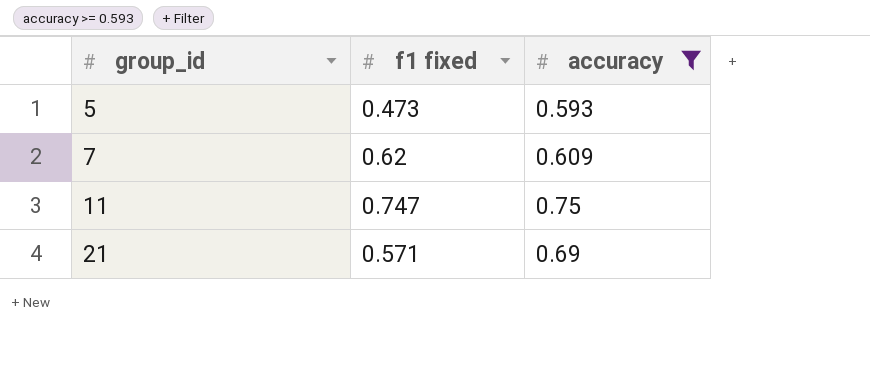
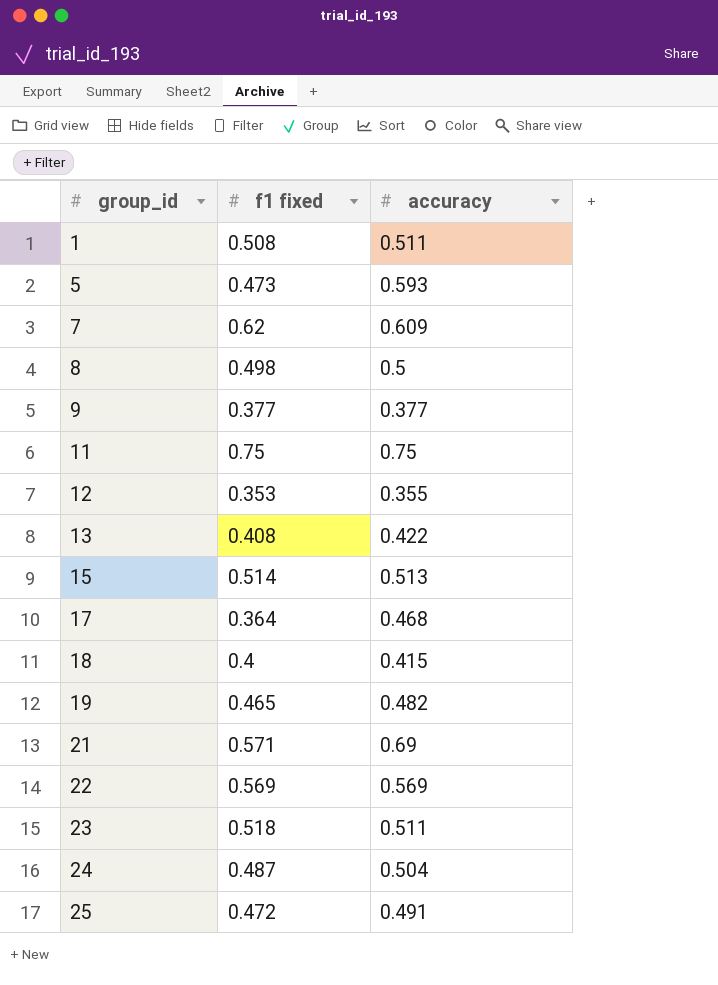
filter: accuracy >= 0.593 -> none
11 | f1 fixed: 0.747 -> 0.75

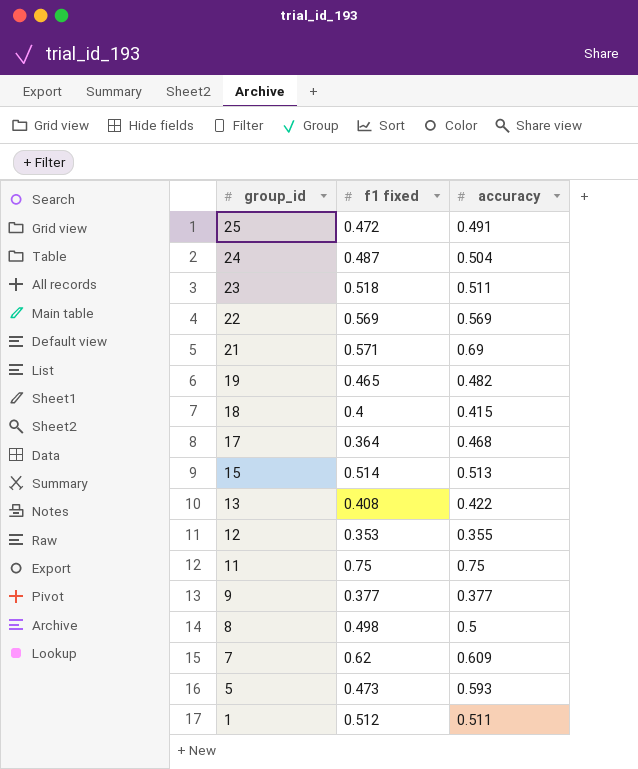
row order: group_id ascending -> group_id descending
1 | f1 fixed: 0.508 -> 0.512

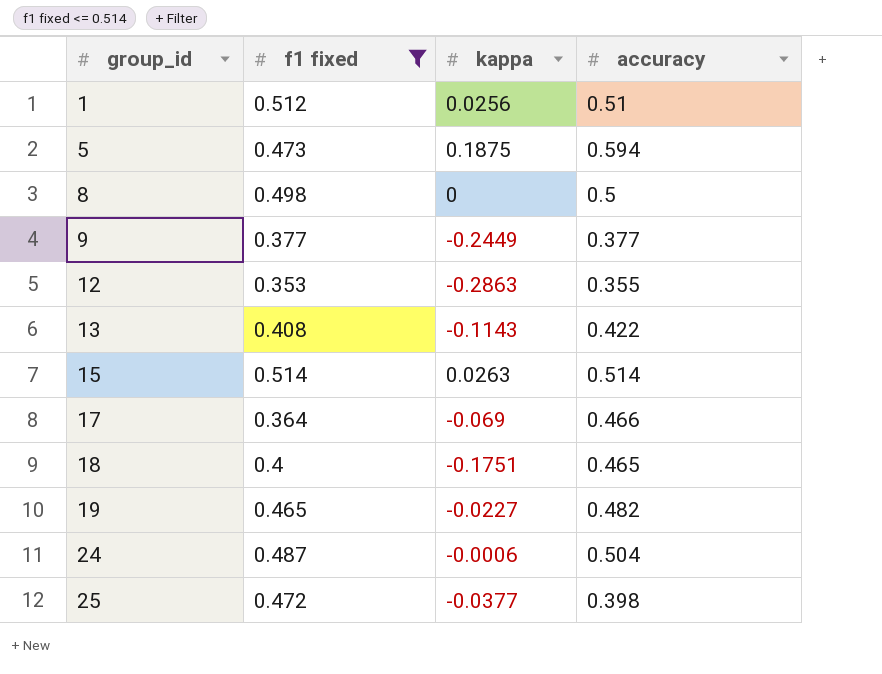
filter: none -> f1 fixed <= 0.514
row order: group_id descending -> group_id ascending
column kappa | position: none -> 3
1 | accuracy: 0.511 -> 0.51
5 | accuracy: 0.593 -> 0.594
15 | accuracy: 0.513 -> 0.514
17 | accuracy: 0.468 -> 0.466
18 | accuracy: 0.415 -> 0.465
25 | accuracy: 0.491 -> 0.398

